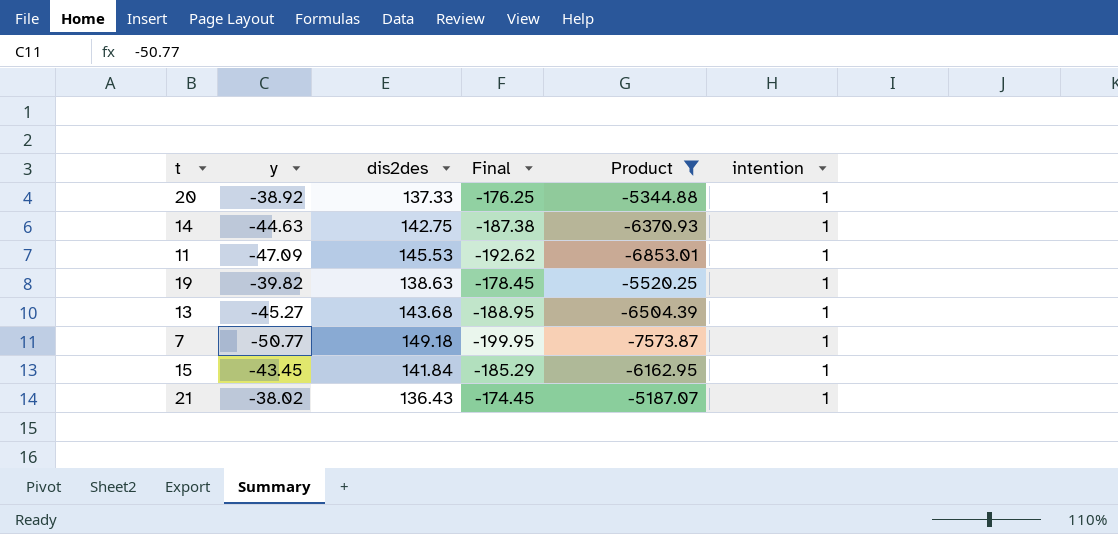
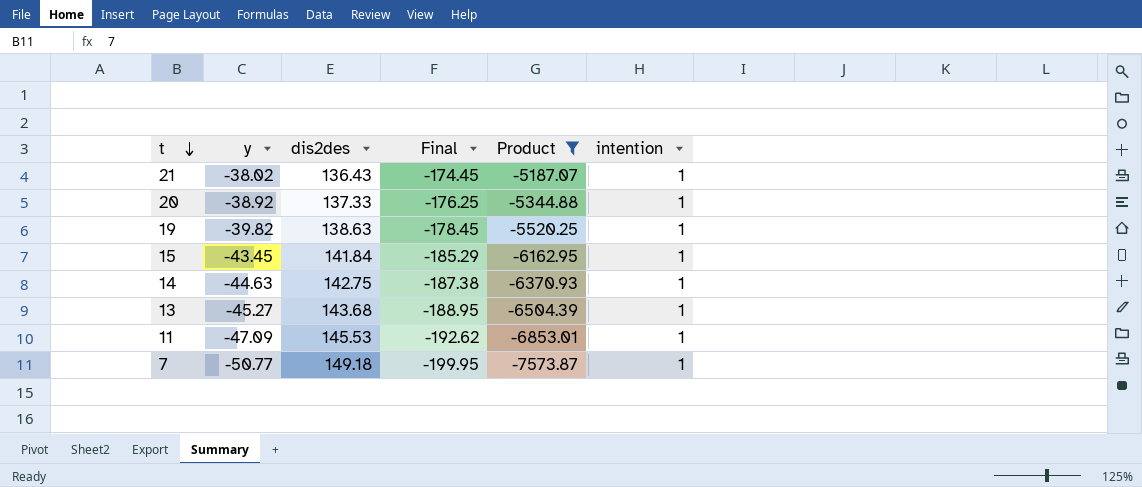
row order: none -> t descending

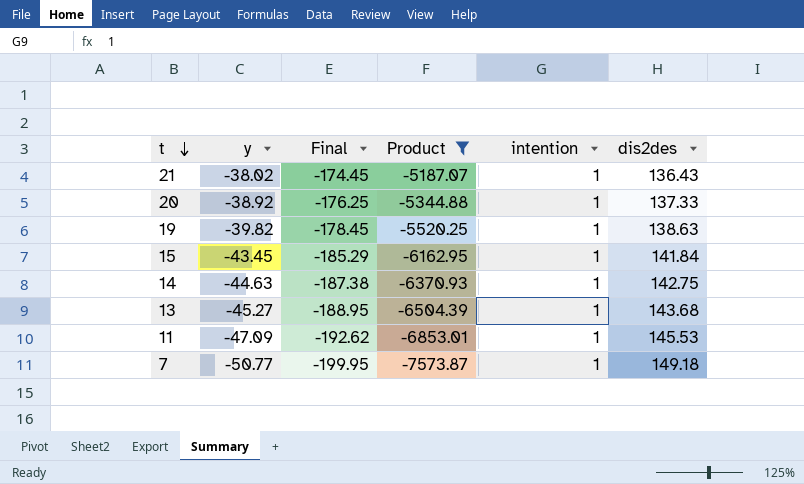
column dis2des | position: 3 -> 6

